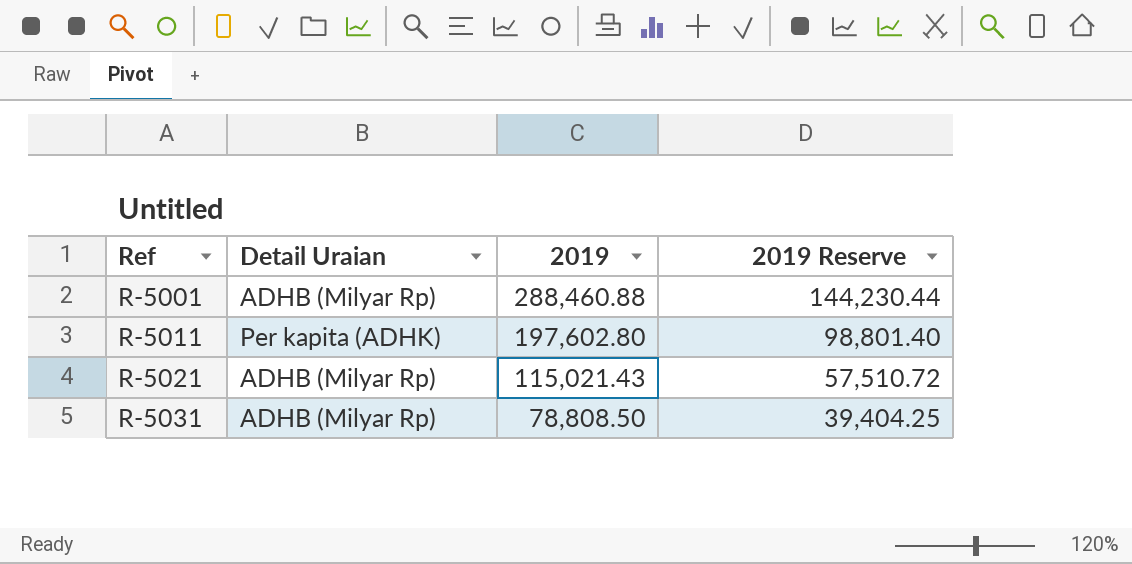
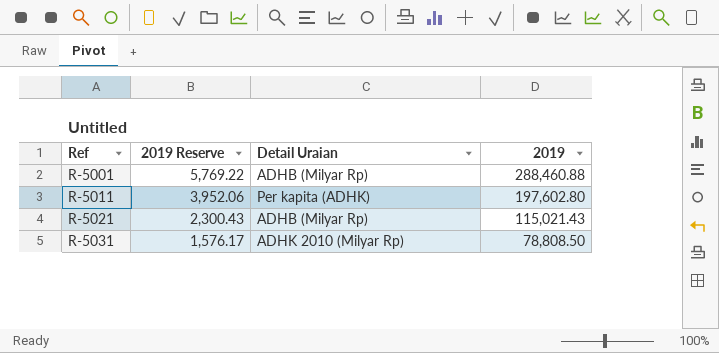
column 2019 Reserve | formula: [2019] * 0.5 -> [2019] * 0.02
column 2019 Reserve | position: 4 -> 2
R-5031 | Detail Uraian: ADHB (Milyar Rp) -> ADHK 2010 (Milyar Rp)

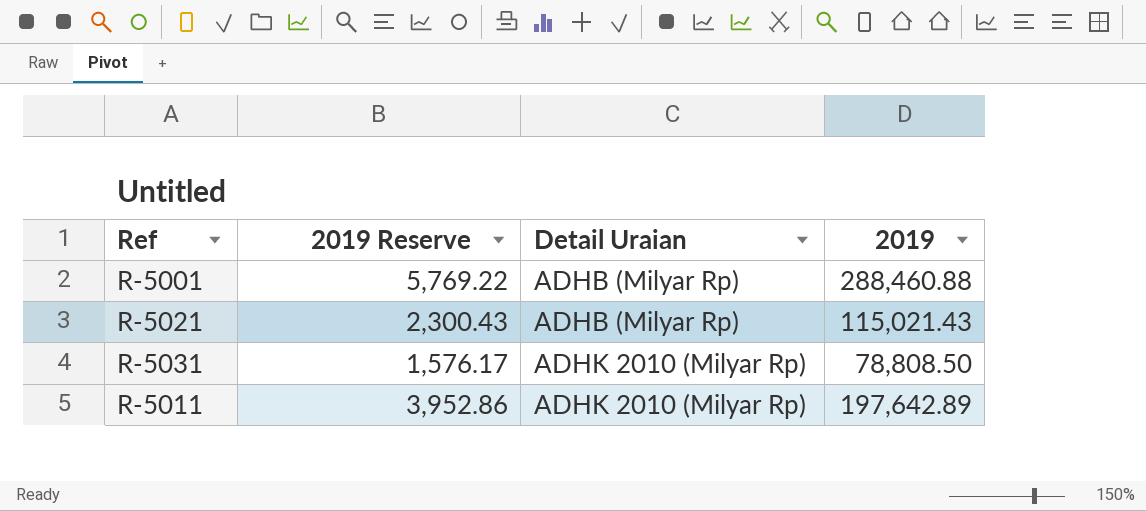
row order: Ref ascending -> Detail Uraian ascending
R-5011 | 2019 Reserve: 3,952.06 -> 3,952.86
R-5011 | Detail Uraian: Per kapita (ADHK) -> ADHK 2010 (Milyar Rp)
R-5011 | 2019: 197,602.80 -> 197,642.89

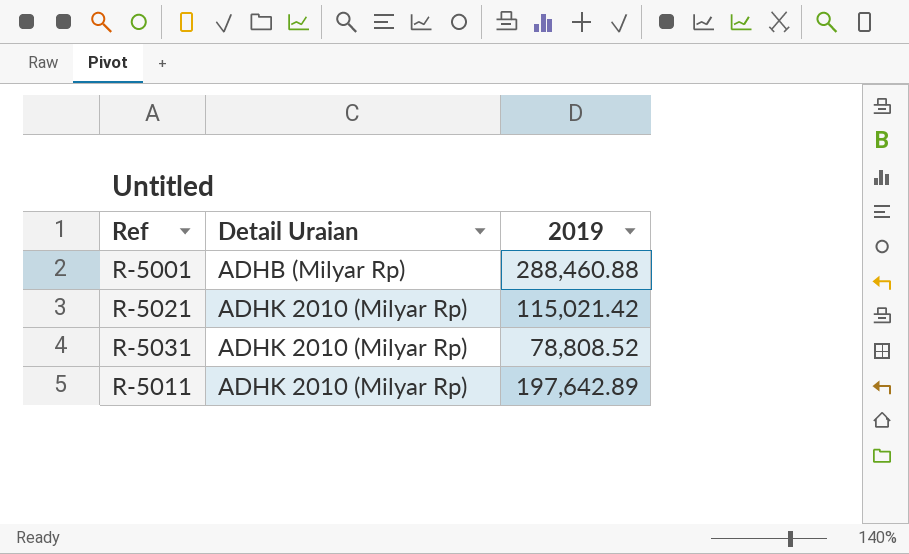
column 2019 Reserve | formula: [2019] * 0.02 -> none
R-5021 | Detail Uraian: ADHB (Milyar Rp) -> ADHK 2010 (Milyar Rp)
R-5021 | 2019: 115,021.43 -> 115,021.42
R-5031 | 2019: 78,808.50 -> 78,808.52

